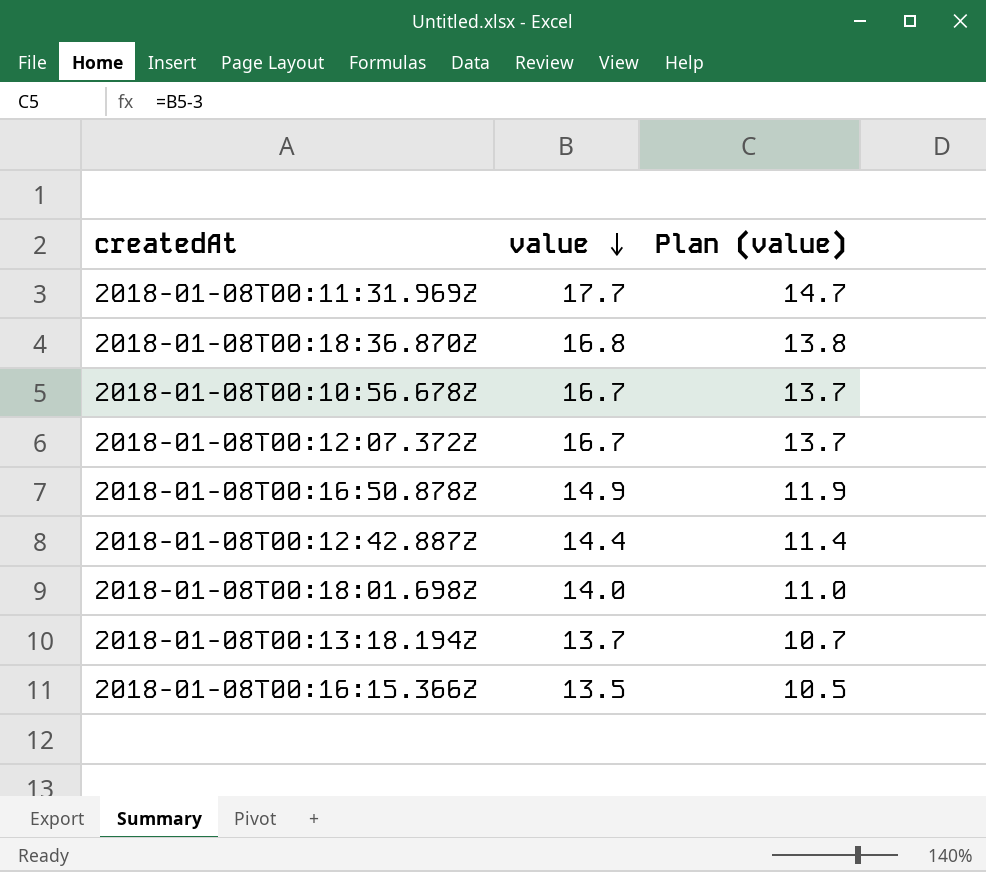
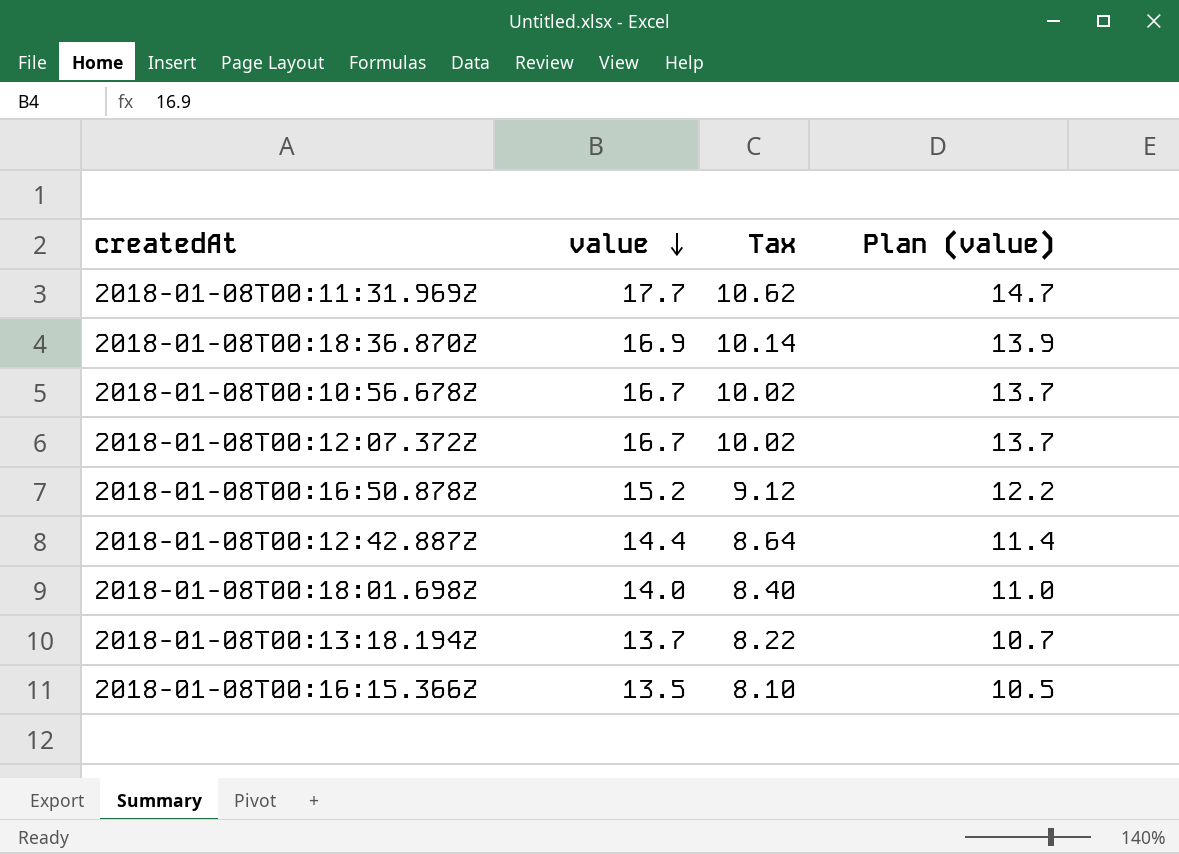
column Tax | formula: none -> [value] * 0.6
2018-01-08T00:18:36.870Z | value: 16.8 -> 16.9
2018-01-08T00:18:36.870Z | Plan (value): 13.8 -> 13.9
2018-01-08T00:16:50.878Z | value: 14.9 -> 15.2
2018-01-08T00:16:50.878Z | Plan (value): 11.9 -> 12.2

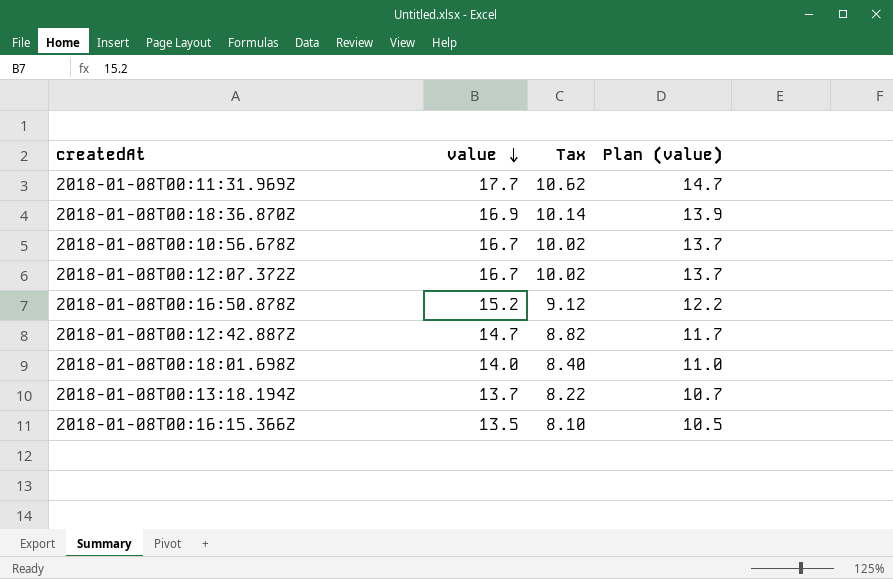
2018-01-08T00:12:42.887Z | value: 14.4 -> 14.7
2018-01-08T00:12:42.887Z | Tax: 8.64 -> 8.82
2018-01-08T00:12:42.887Z | Plan (value): 11.4 -> 11.7

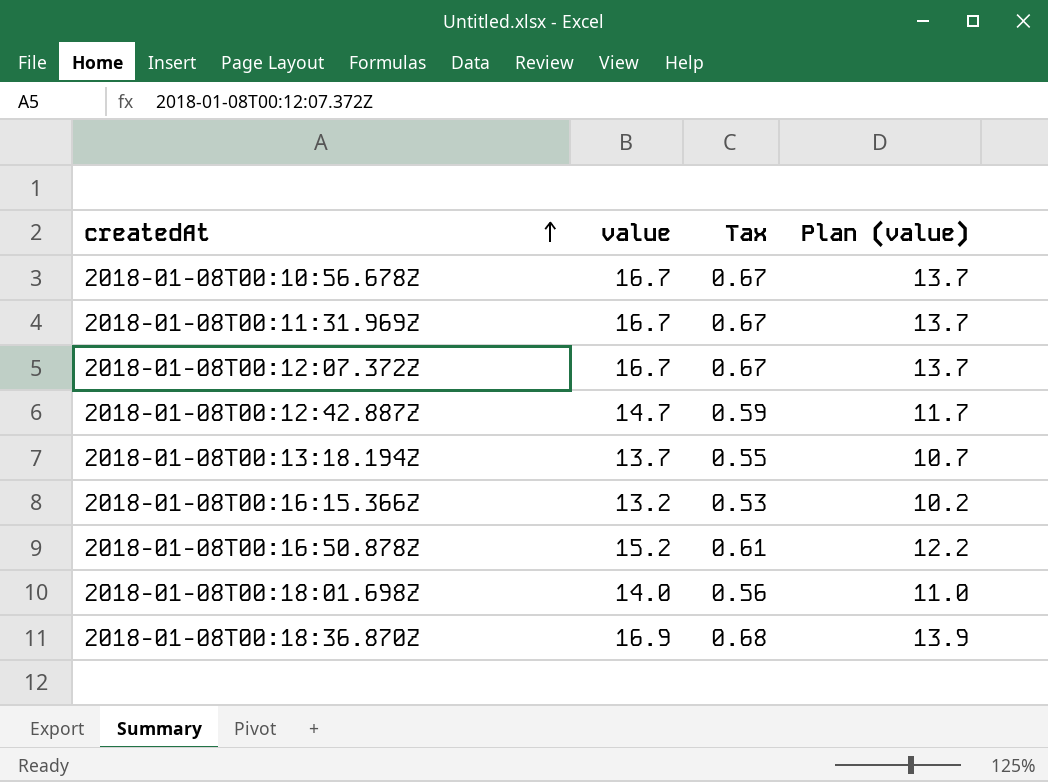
row order: value descending -> createdAt ascending
column Tax | formula: [value] * 0.6 -> [value] * 0.04
2018-01-08T00:11:31.969Z | value: 17.7 -> 16.7
2018-01-08T00:11:31.969Z | Plan (value): 14.7 -> 13.7
2018-01-08T00:16:15.366Z | value: 13.5 -> 13.2
2018-01-08T00:16:15.366Z | Plan (value): 10.5 -> 10.2

